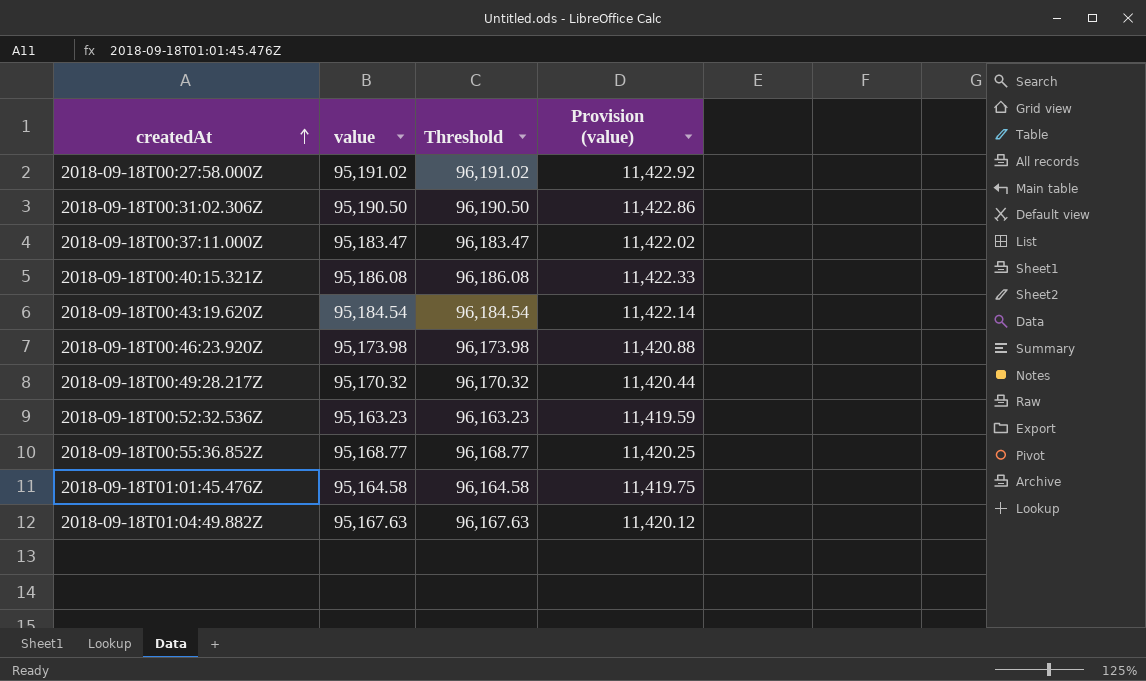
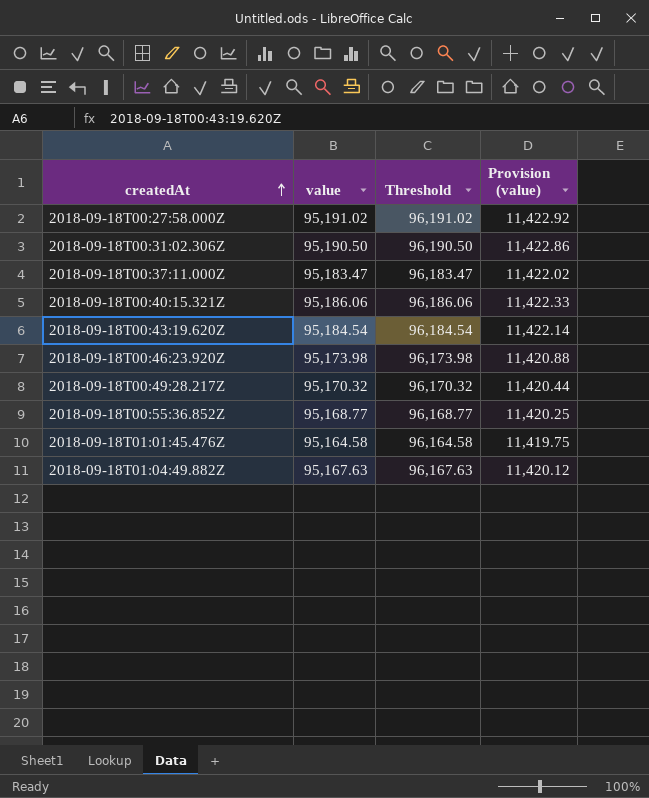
row 2018-09-18T00:52:32.536Z: 95,163.23 | 96,163.23 | 11,419.59 -> none
2018-09-18T00:40:15.321Z | value: 95,186.08 -> 95,186.06
2018-09-18T00:40:15.321Z | Threshold: 96,186.08 -> 96,186.06

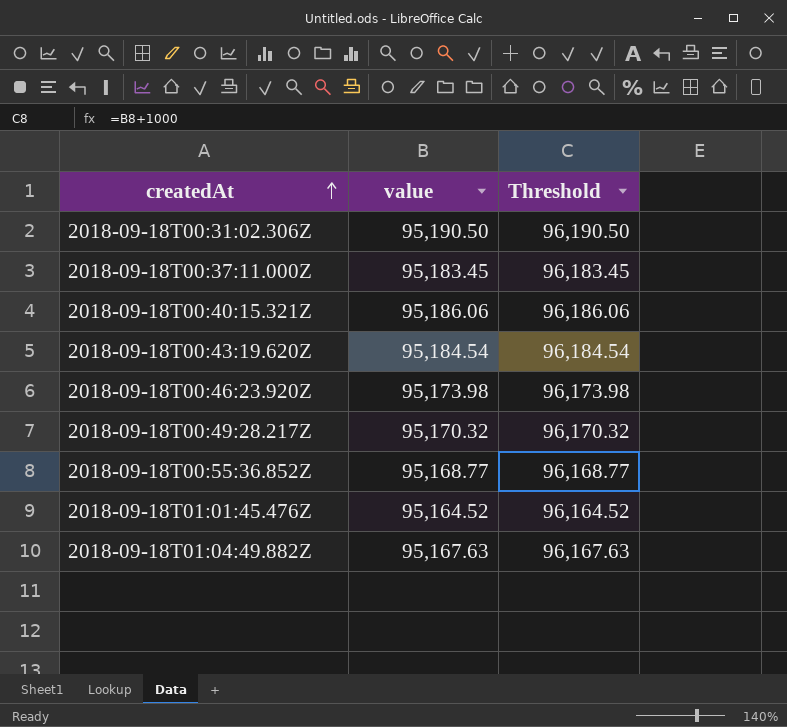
column Provision (value) | formula: [value] * 0.12 -> none
row 2018-09-18T00:27:58.000Z: 95,191.02 | 96,191.02 | 11,422.92 -> none
2018-09-18T00:37:11.000Z | value: 95,183.47 -> 95,183.45
2018-09-18T00:37:11.000Z | Threshold: 96,183.47 -> 96,183.45
2018-09-18T01:01:45.476Z | value: 95,164.58 -> 95,164.52
2018-09-18T01:01:45.476Z | Threshold: 96,164.58 -> 96,164.52

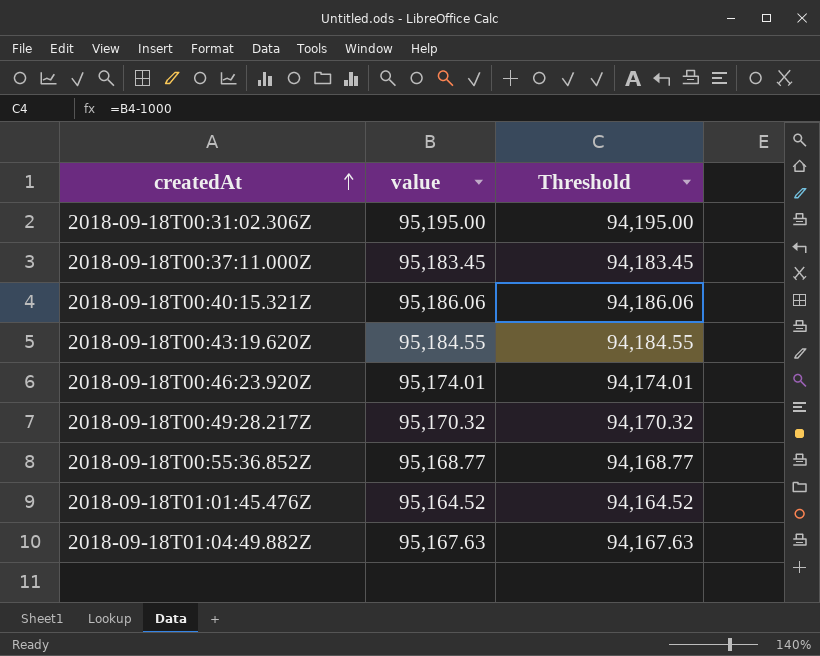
column Threshold | formula: [value] + 1000 -> [value] - 1000
2018-09-18T00:31:02.306Z | value: 95,190.50 -> 95,195.00
2018-09-18T00:43:19.620Z | value: 95,184.54 -> 95,184.55
2018-09-18T00:46:23.920Z | value: 95,173.98 -> 95,174.01

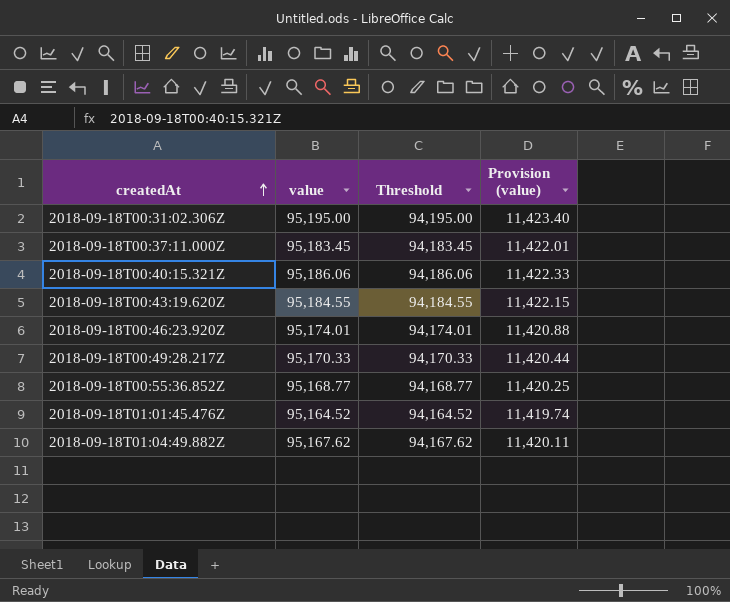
column Provision (value) | formula: none -> [value] * 0.12
2018-09-18T00:49:28.217Z | value: 95,170.32 -> 95,170.33
2018-09-18T00:49:28.217Z | Threshold: 94,170.32 -> 94,170.33
2018-09-18T01:04:49.882Z | value: 95,167.63 -> 95,167.62
2018-09-18T01:04:49.882Z | Threshold: 94,167.63 -> 94,167.62

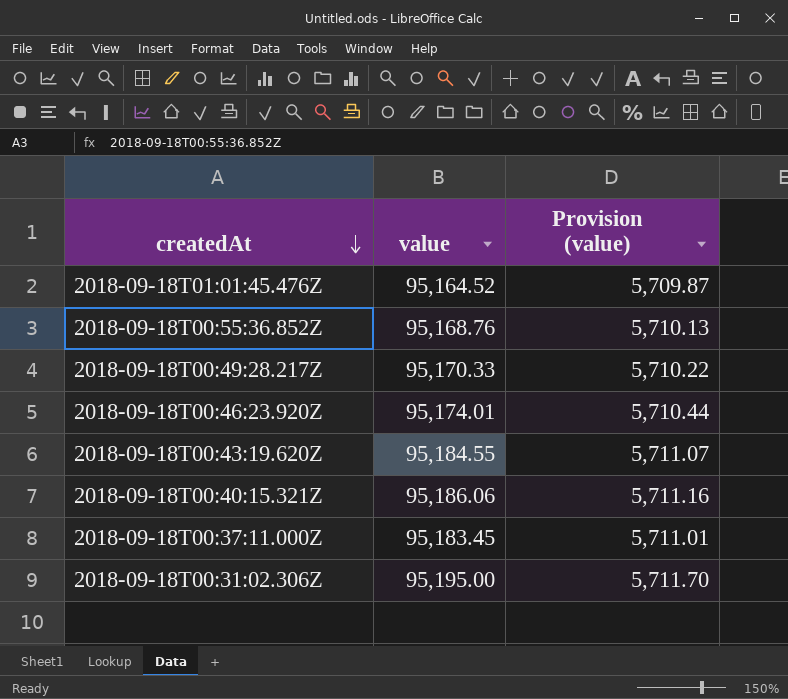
row order: createdAt ascending -> createdAt descending
column Threshold | formula: [value] - 1000 -> none
column Provision (value) | formula: [value] * 0.12 -> [value] * 0.06
row 2018-09-18T01:04:49.882Z: 95,167.62 | 94,167.62 | 11,420.11 -> none
2018-09-18T00:55:36.852Z | value: 95,168.77 -> 95,168.76

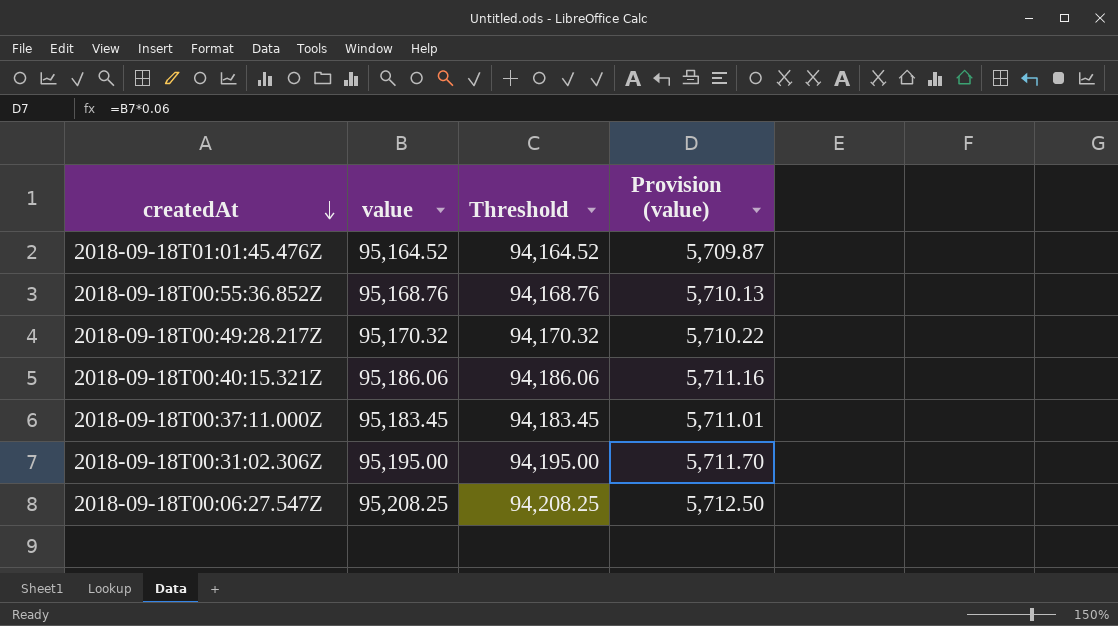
column Threshold | formula: none -> [value] - 1000
row 2018-09-18T00:46:23.920Z: 95,174.01 | 5,710.44 -> none
row 2018-09-18T00:43:19.620Z: 95,184.55 | 5,711.07 -> none
2018-09-18T00:49:28.217Z | value: 95,170.33 -> 95,170.32
row 2018-09-18T00:06:27.547Z: none -> 95,208.25 | 94,208.25 | 5,712.50

